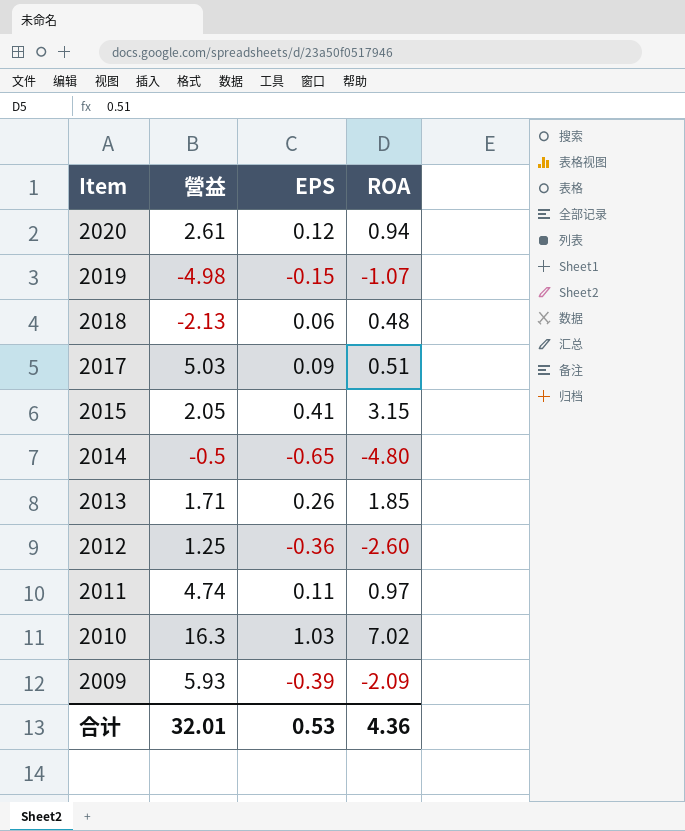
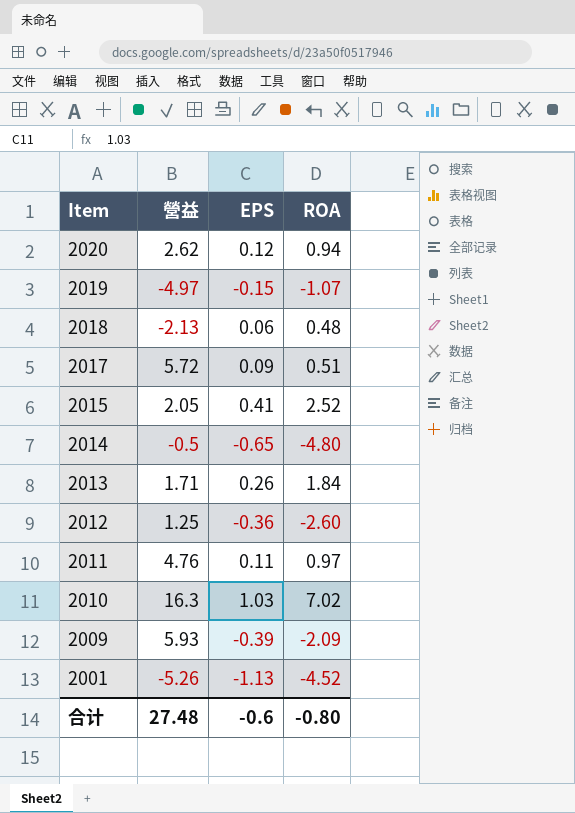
2020 | 營益: 2.61 -> 2.62
2019 | 營益: -4.98 -> -4.97
2017 | 營益: 5.03 -> 5.72
2015 | ROA: 3.15 -> 2.52
2013 | ROA: 1.85 -> 1.84
2011 | 營益: 4.74 -> 4.76
row 2001: none -> -5.26 | -1.13 | -4.52
合计 | 營益: 32.01 -> 27.48
合计 | EPS: 0.53 -> -0.6
合计 | ROA: 4.36 -> -0.80

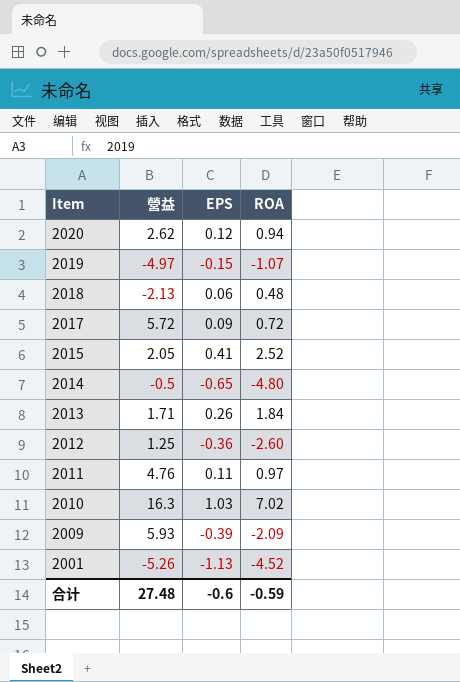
2017 | ROA: 0.51 -> 0.72
合计 | ROA: -0.80 -> -0.59

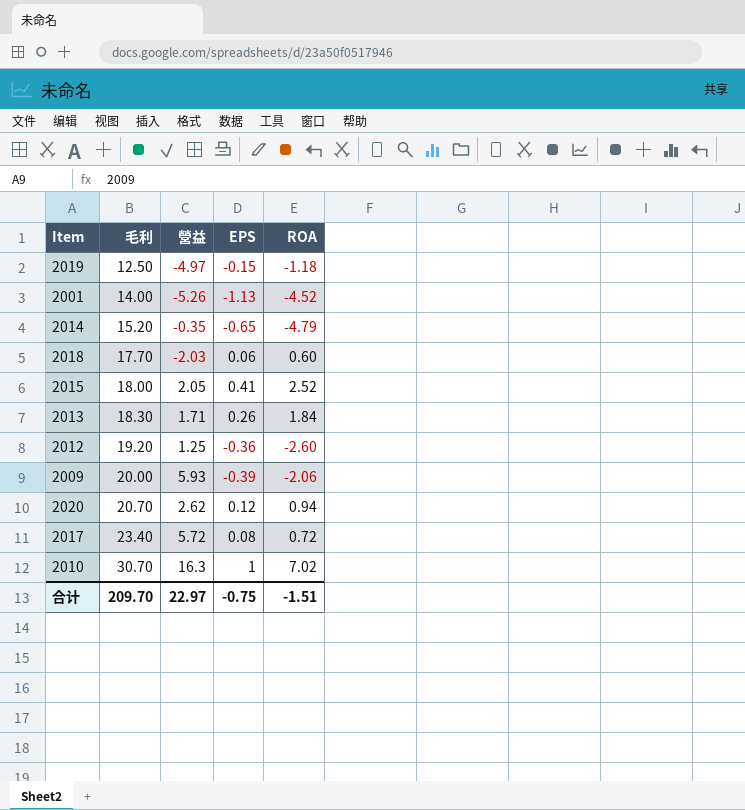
row order: Item descending -> 毛利 ascending
column 毛利 | position: none -> 2
row 2011: 4.76 | 0.11 | 0.97 -> none
2019 | ROA: -1.07 -> -1.18
2014 | 營益: -0.5 -> -0.35
2014 | ROA: -4.80 -> -4.79
2018 | 營益: -2.13 -> -2.03
2018 | ROA: 0.48 -> 0.60
2009 | ROA: -2.09 -> -2.06
2017 | EPS: 0.09 -> 0.08
2010 | EPS: 1.03 -> 1
合计 | 營益: 27.48 -> 22.97
合计 | EPS: -0.6 -> -0.75
合计 | ROA: -0.59 -> -1.51

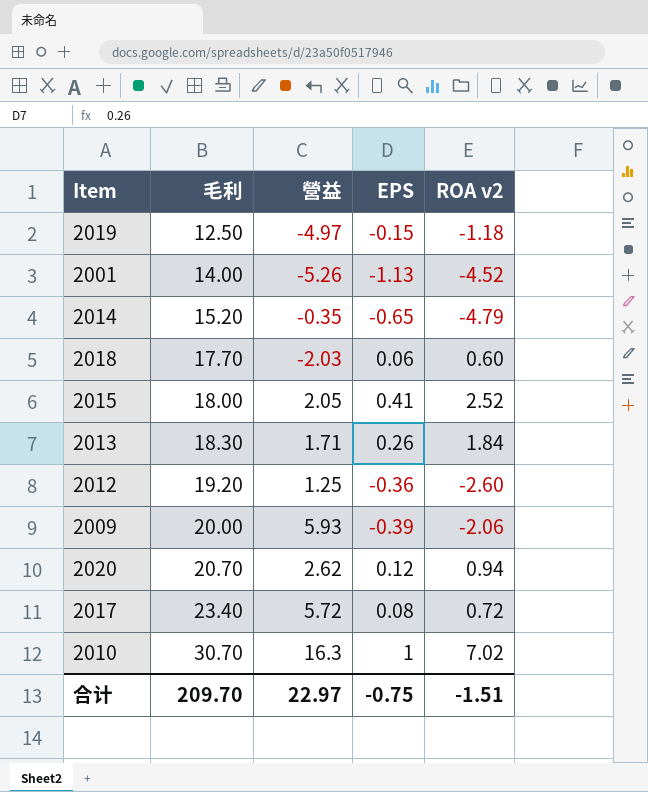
column name: ROA -> ROA v2

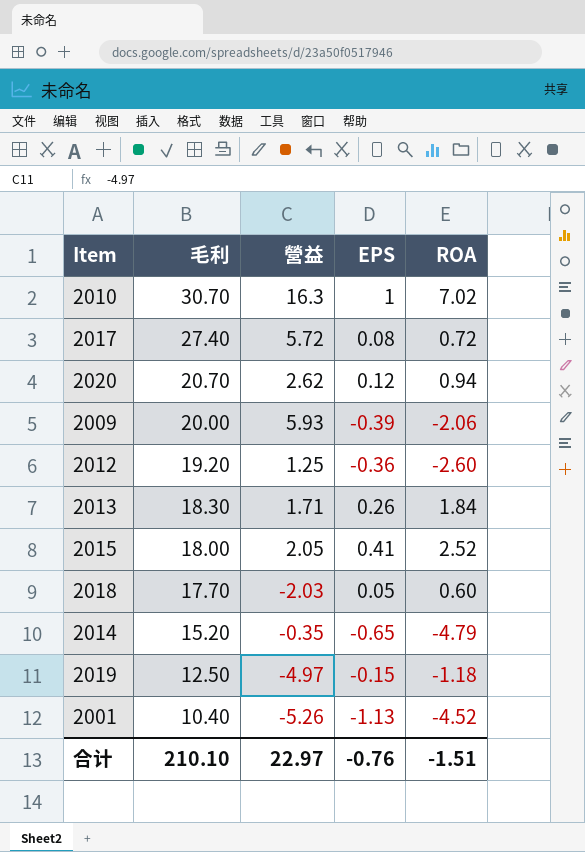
row order: 毛利 ascending -> 毛利 descending
column name: ROA v2 -> ROA
2017 | 毛利: 23.40 -> 27.40
2018 | EPS: 0.06 -> 0.05
2001 | 毛利: 14.00 -> 10.40
合计 | 毛利: 209.70 -> 210.10
合计 | EPS: -0.75 -> -0.76

